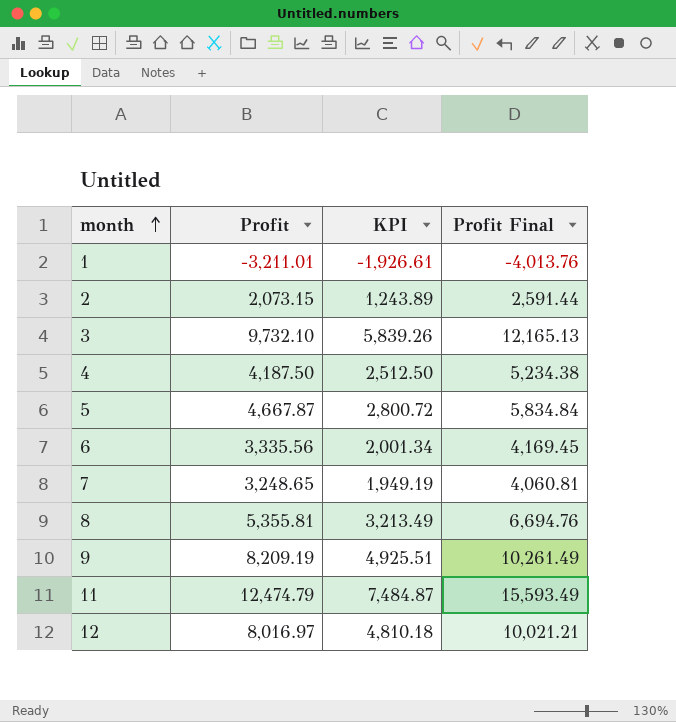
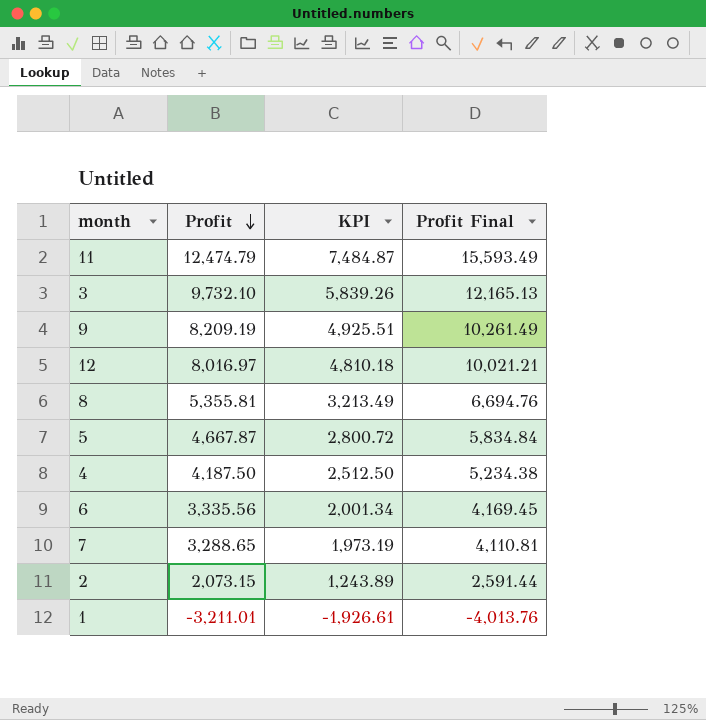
row order: month ascending -> Profit descending
7 | Profit: 3,248.65 -> 3,288.65
7 | KPI: 1,949.19 -> 1,973.19
7 | Profit Final: 4,060.81 -> 4,110.81

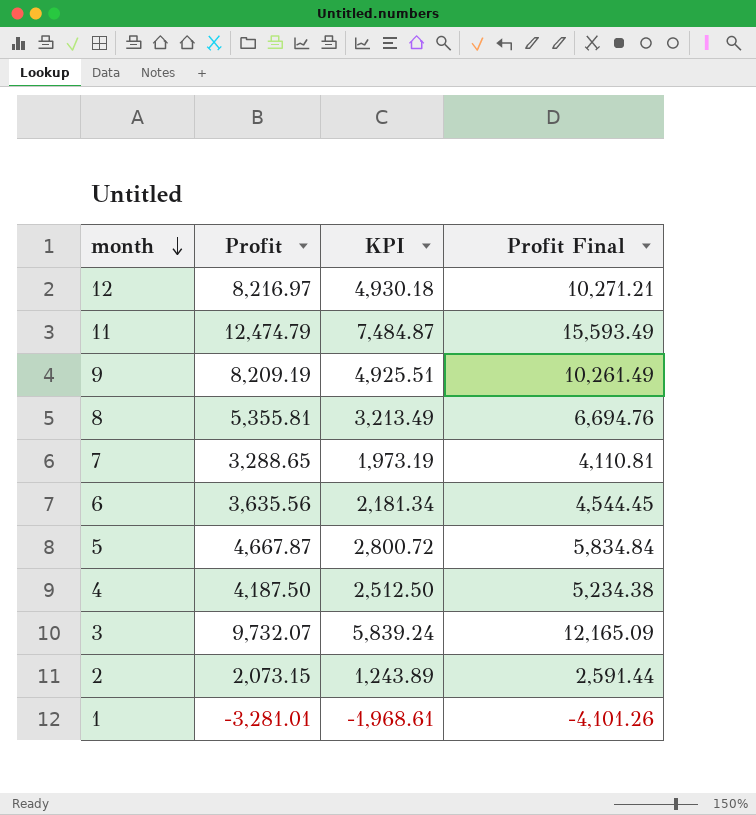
row order: Profit descending -> month descending
12 | Profit: 8,016.97 -> 8,216.97
12 | KPI: 4,810.18 -> 4,930.18
12 | Profit Final: 10,021.21 -> 10,271.21
6 | Profit: 3,335.56 -> 3,635.56
6 | KPI: 2,001.34 -> 2,181.34
6 | Profit Final: 4,169.45 -> 4,544.45
3 | Profit: 9,732.10 -> 9,732.07
3 | KPI: 5,839.26 -> 5,839.24
3 | Profit Final: 12,165.13 -> 12,165.09
1 | Profit: -3,211.01 -> -3,281.01
1 | KPI: -1,926.61 -> -1,968.61
1 | Profit Final: -4,013.76 -> -4,101.26

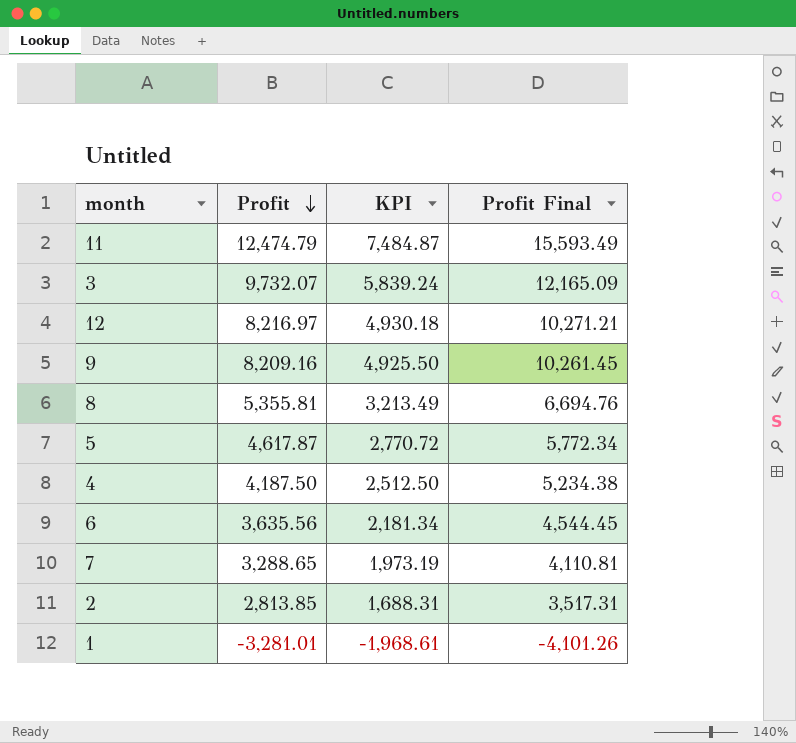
row order: month descending -> Profit descending
9 | Profit: 8,209.19 -> 8,209.16
9 | KPI: 4,925.51 -> 4,925.50
9 | Profit Final: 10,261.49 -> 10,261.45
5 | Profit: 4,667.87 -> 4,617.87
5 | KPI: 2,800.72 -> 2,770.72
5 | Profit Final: 5,834.84 -> 5,772.34
2 | Profit: 2,073.15 -> 2,813.85
2 | KPI: 1,243.89 -> 1,688.31
2 | Profit Final: 2,591.44 -> 3,517.31

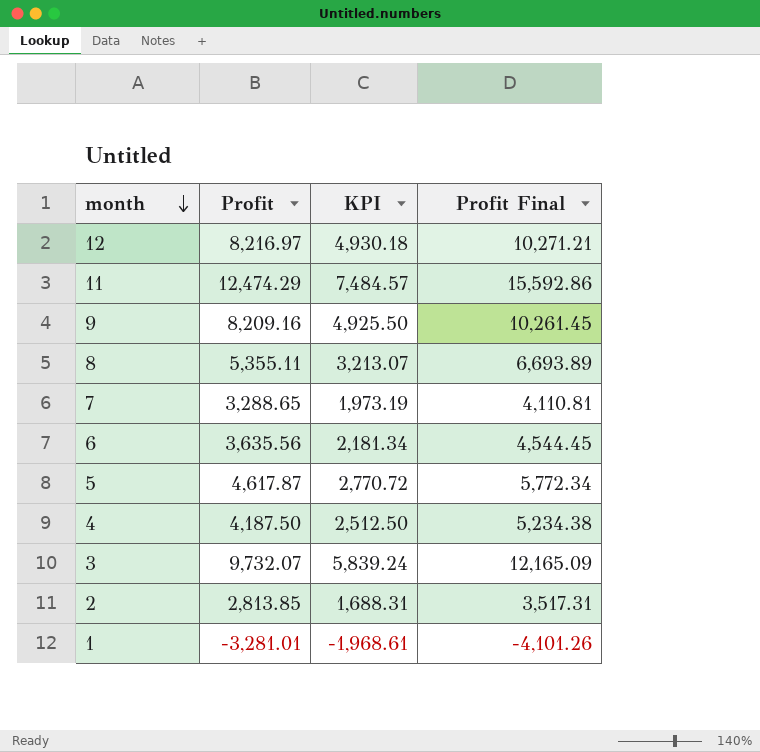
row order: Profit descending -> month descending
11 | Profit: 12,474.79 -> 12,474.29
11 | KPI: 7,484.87 -> 7,484.57
11 | Profit Final: 15,593.49 -> 15,592.86
8 | Profit: 5,355.81 -> 5,355.11
8 | KPI: 3,213.49 -> 3,213.07
8 | Profit Final: 6,694.76 -> 6,693.89

